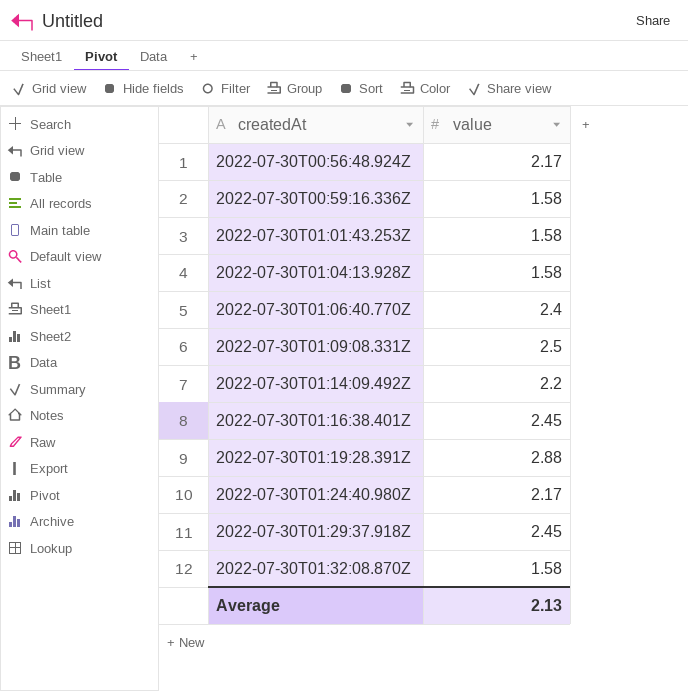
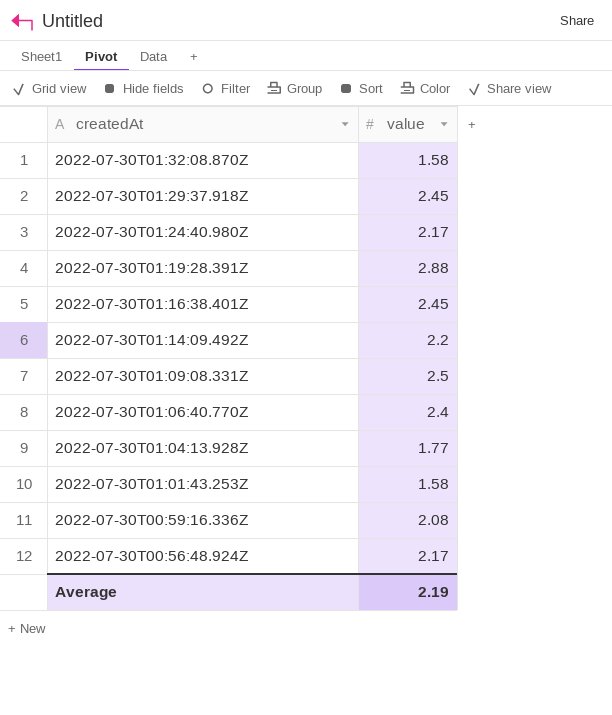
row order: createdAt ascending -> createdAt descending
2022-07-30T01:04:13.928Z | value: 1.58 -> 1.77
2022-07-30T00:59:16.336Z | value: 1.58 -> 2.08
Average | value: 2.13 -> 2.19

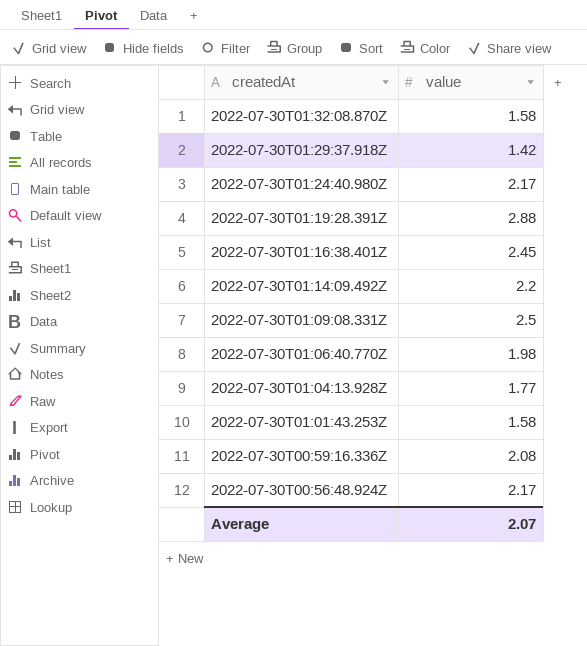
2022-07-30T01:29:37.918Z | value: 2.45 -> 1.42
2022-07-30T01:06:40.770Z | value: 2.4 -> 1.98
Average | value: 2.19 -> 2.07

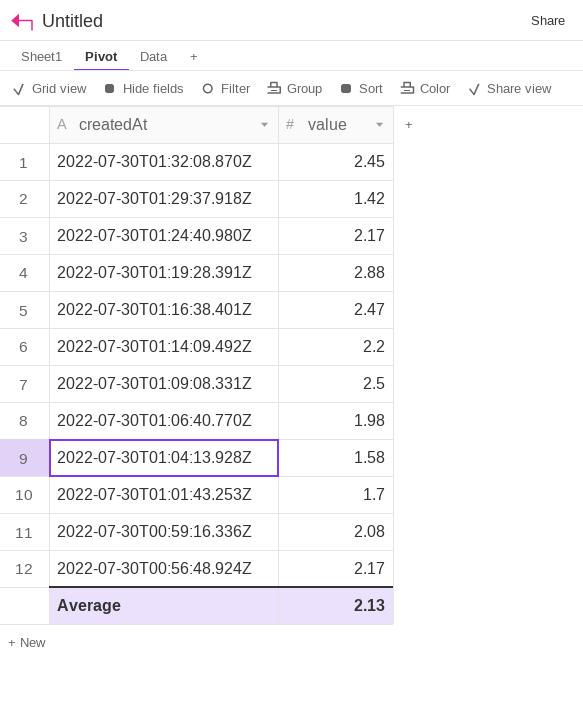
2022-07-30T01:32:08.870Z | value: 1.58 -> 2.45
2022-07-30T01:16:38.401Z | value: 2.45 -> 2.47
2022-07-30T01:04:13.928Z | value: 1.77 -> 1.58
2022-07-30T01:01:43.253Z | value: 1.58 -> 1.7
Average | value: 2.07 -> 2.13

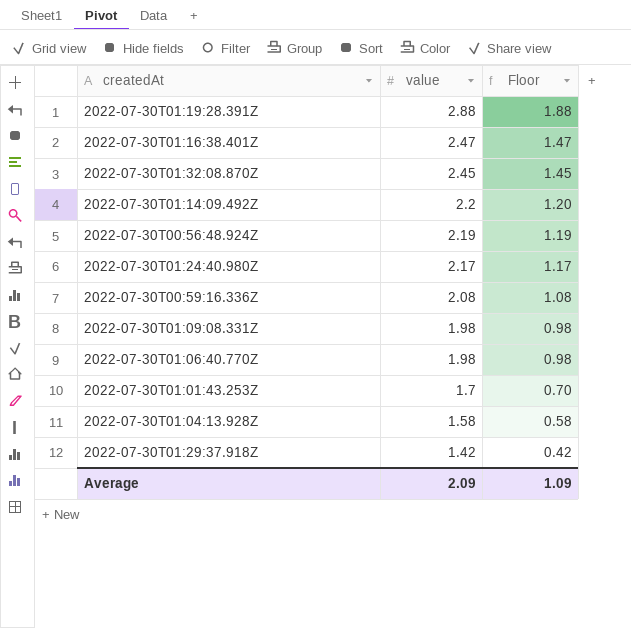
row order: createdAt descending -> value descending
column Floor | formula: none -> [value] - 1
2022-07-30T00:56:48.924Z | value: 2.17 -> 2.19
2022-07-30T01:09:08.331Z | value: 2.5 -> 1.98
Average | value: 2.13 -> 2.09

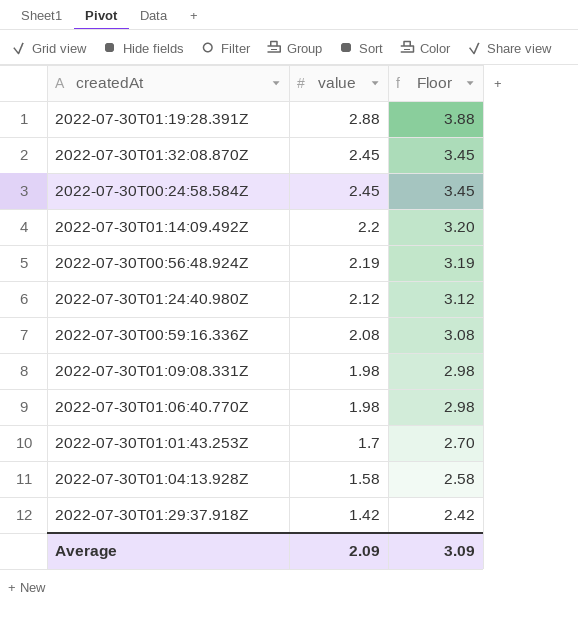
column Floor | formula: [value] - 1 -> [value] + 1
row 2022-07-30T01:16:38.401Z: 2.47 | 1.47 -> none
row 2022-07-30T00:24:58.584Z: none -> 2.45 | 3.45
2022-07-30T01:24:40.980Z | value: 2.17 -> 2.12
Average | Floor: 1.09 -> 3.09

